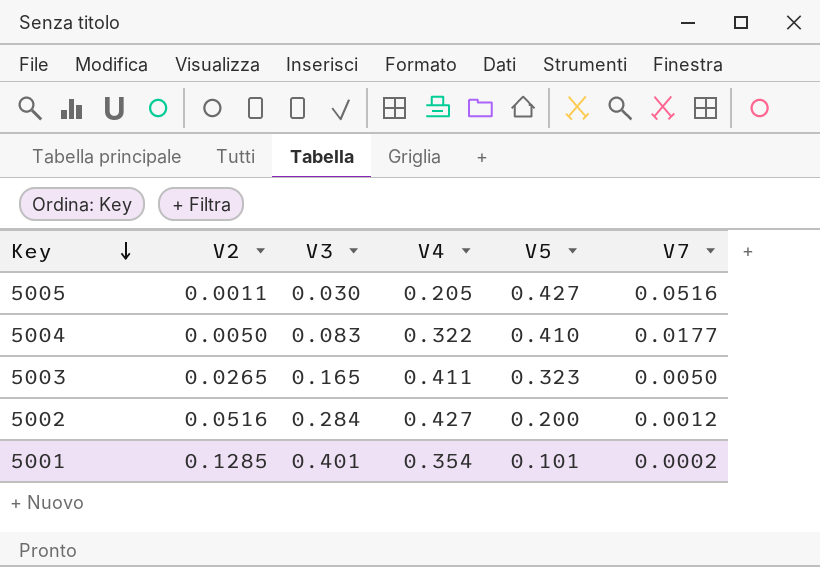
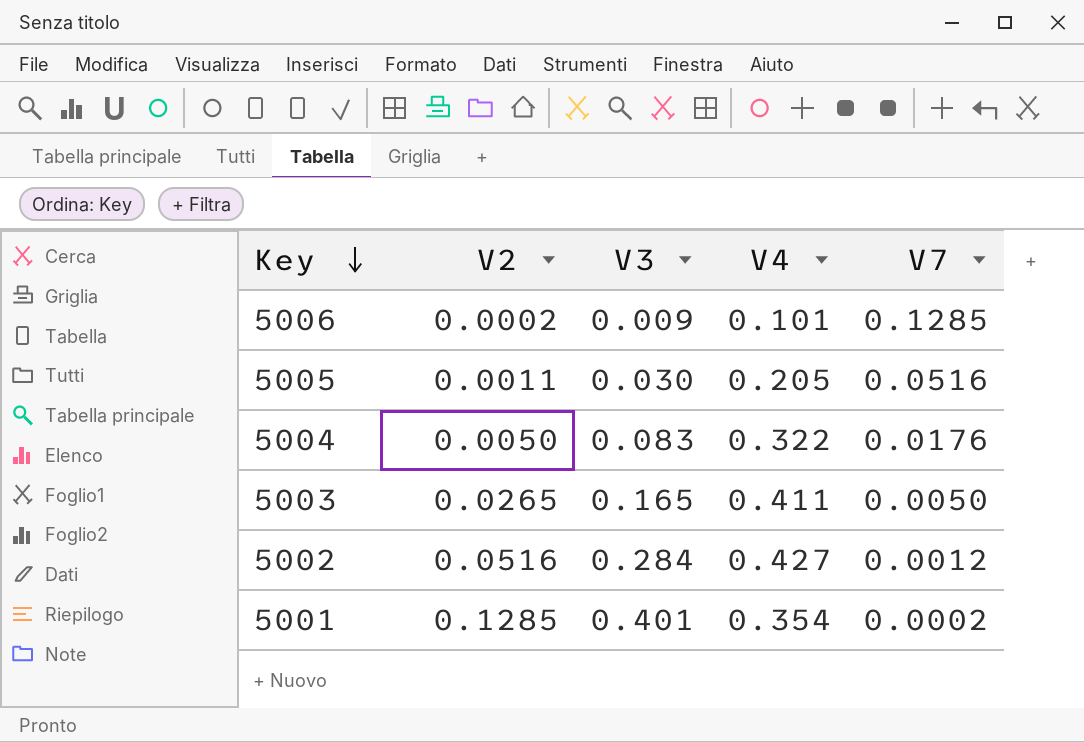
column V5 | position: 5 -> none
row 5006: none -> 0.0002 | 0.009 | 0.101 | 0.1285
5004 | V7: 0.0177 -> 0.0176

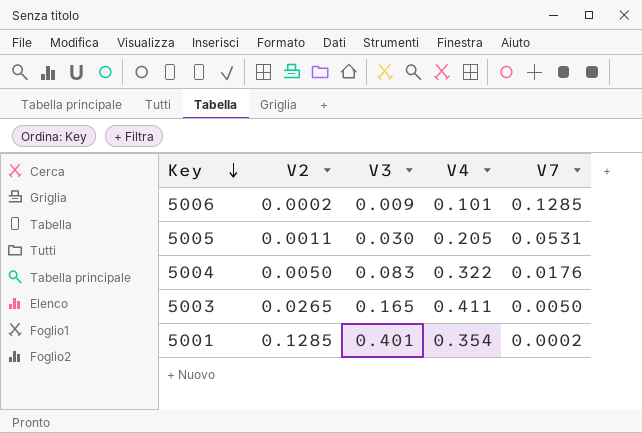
row 5002: 0.0516 | 0.284 | 0.427 | 0.0012 -> none
5005 | V7: 0.0516 -> 0.0531

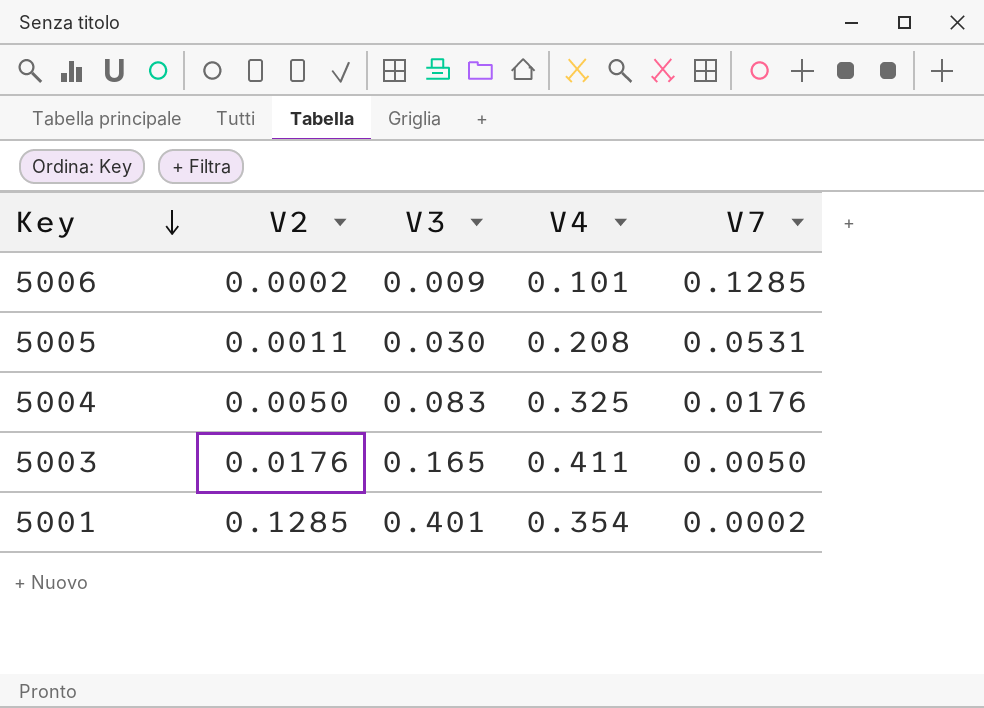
5005 | V4: 0.205 -> 0.208
5004 | V4: 0.322 -> 0.325
5003 | V2: 0.0265 -> 0.0176

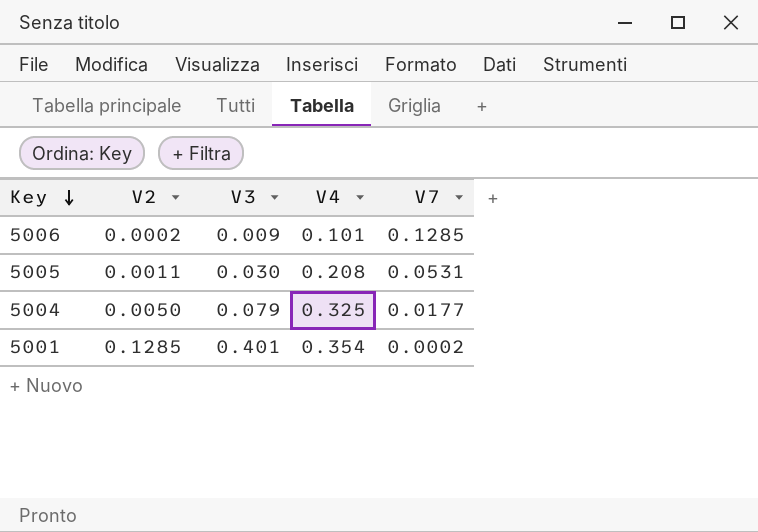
row 5003: 0.0176 | 0.165 | 0.411 | 0.0050 -> none
5004 | V3: 0.083 -> 0.079
5004 | V7: 0.0176 -> 0.0177

